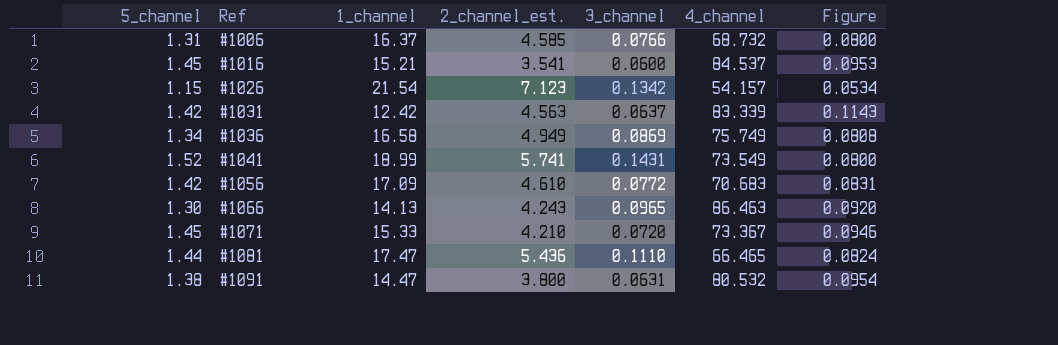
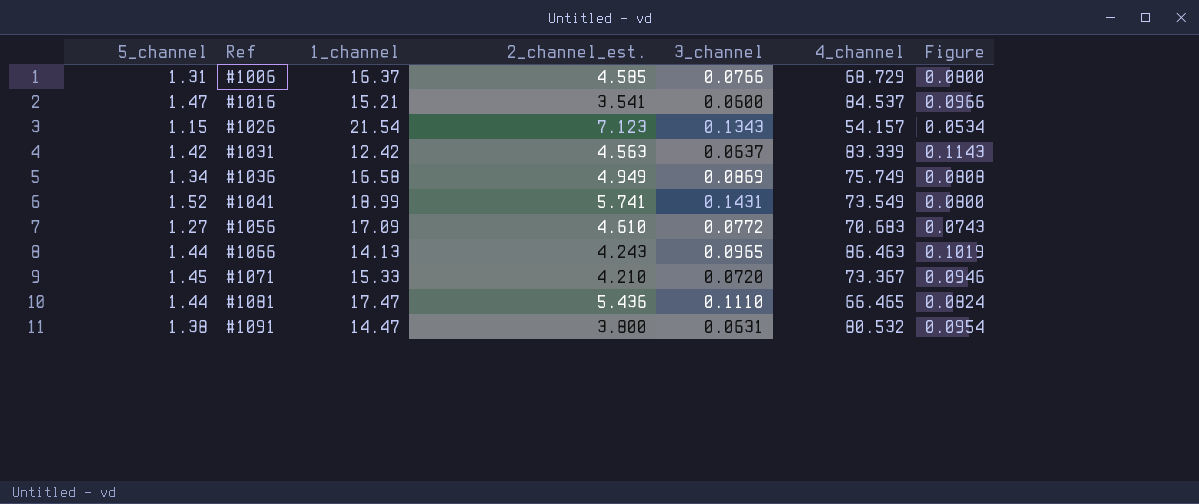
#1006 | 4_channel: 68.732 -> 68.729
#1016 | 5_channel: 1.45 -> 1.47
#1016 | Figure: 0.0953 -> 0.0966
#1026 | 3_channel: 0.1342 -> 0.1343
#1056 | 5_channel: 1.42 -> 1.27
#1056 | Figure: 0.0831 -> 0.0743
#1066 | 5_channel: 1.30 -> 1.44
#1066 | Figure: 0.0920 -> 0.1019

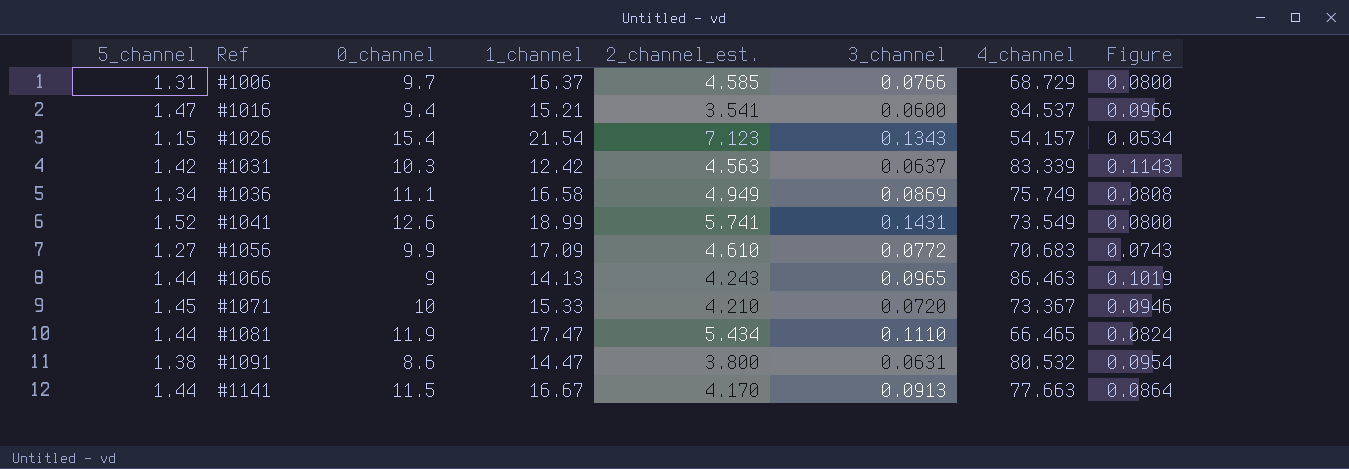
column 0_channel | position: none -> 3
#1081 | 2_channel_est.: 5.436 -> 5.434
row #1141: none -> 1.44 | 11.5 | 16.67 | 4.170 | 0.0913 | 77.663 | 0.0864

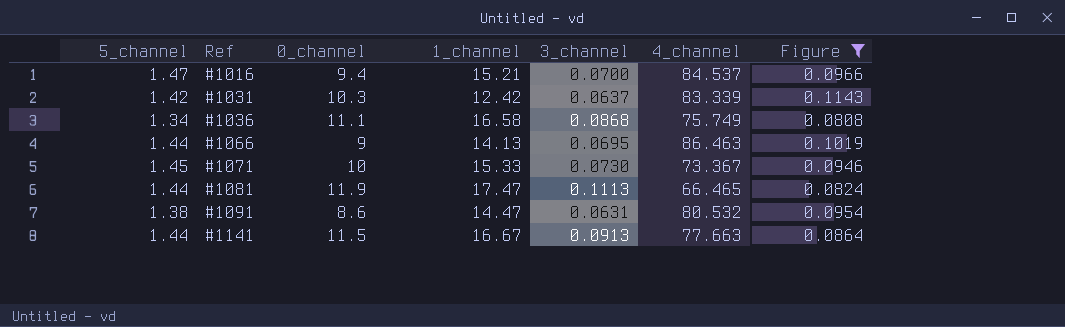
filter: none -> Figure >= 0.0808
column 2_channel_est. | position: 5 -> none
#1016 | 3_channel: 0.0600 -> 0.0700
#1036 | 3_channel: 0.0869 -> 0.0868
#1066 | 3_channel: 0.0965 -> 0.0695
#1071 | 3_channel: 0.0720 -> 0.0730
#1081 | 3_channel: 0.1110 -> 0.1113

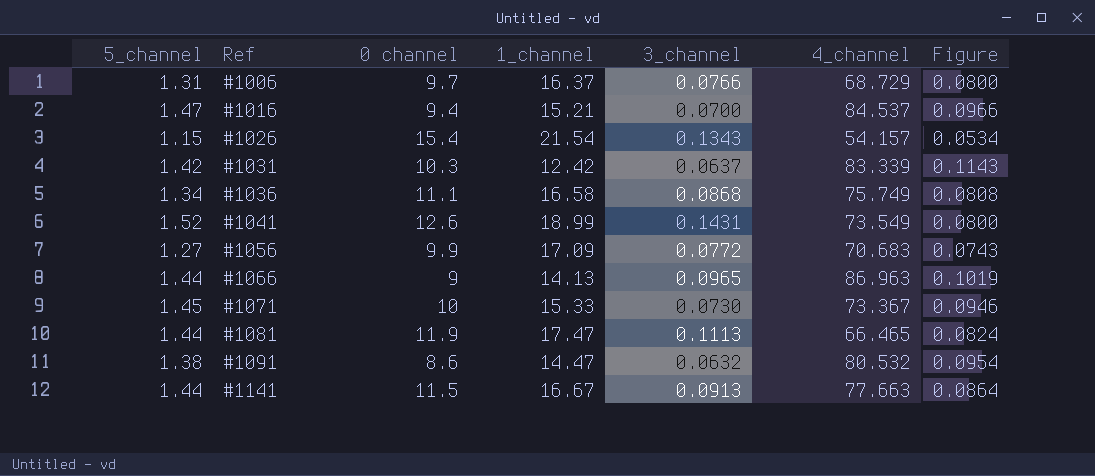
filter: Figure >= 0.0808 -> none
column name: 0_channel -> 0 channel
#1066 | 3_channel: 0.0695 -> 0.0965
#1066 | 4_channel: 86.463 -> 86.963
#1091 | 3_channel: 0.0631 -> 0.0632

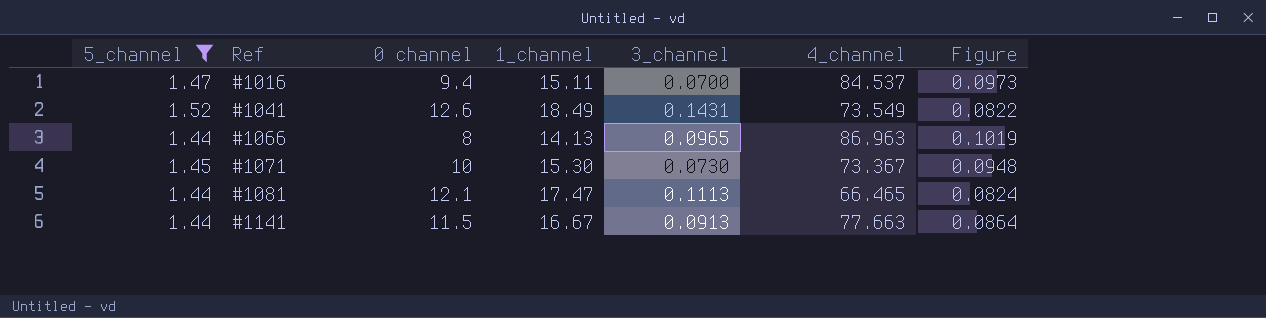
filter: none -> 5_channel >= 1.44
#1016 | 1_channel: 15.21 -> 15.11
#1016 | Figure: 0.0966 -> 0.0973
#1041 | 1_channel: 18.99 -> 18.49
#1041 | Figure: 0.0800 -> 0.0822
#1066 | 0 channel: 9 -> 8
#1071 | 1_channel: 15.33 -> 15.30
#1071 | Figure: 0.0946 -> 0.0948
#1081 | 0 channel: 11.9 -> 12.1

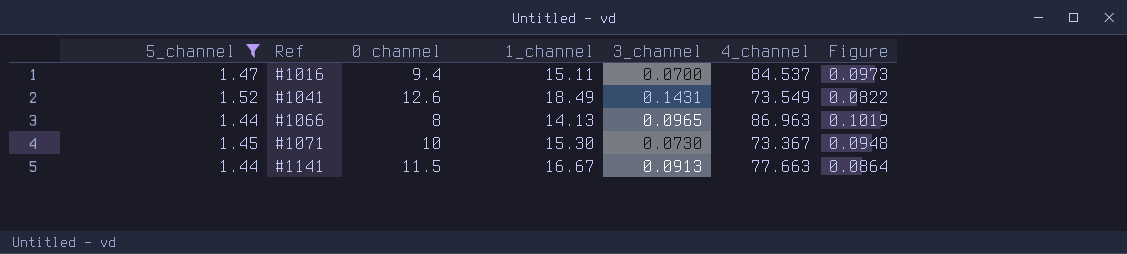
row #1081: 1.44 | 12.1 | 17.47 | 0.1113 | 66.465 | 0.0824 -> none

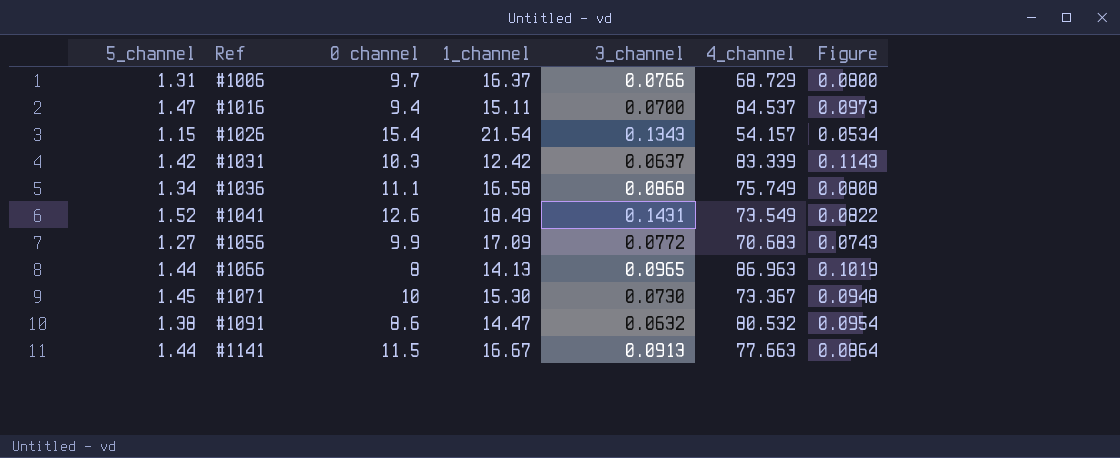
filter: 5_channel >= 1.44 -> none

